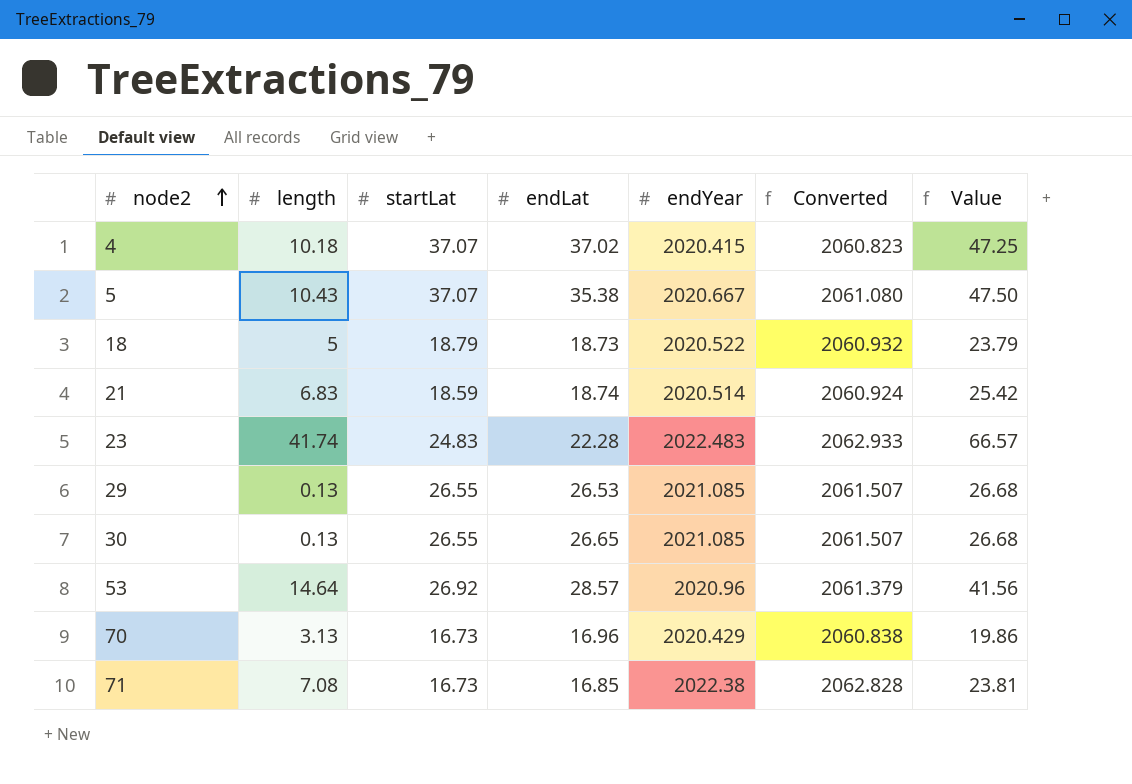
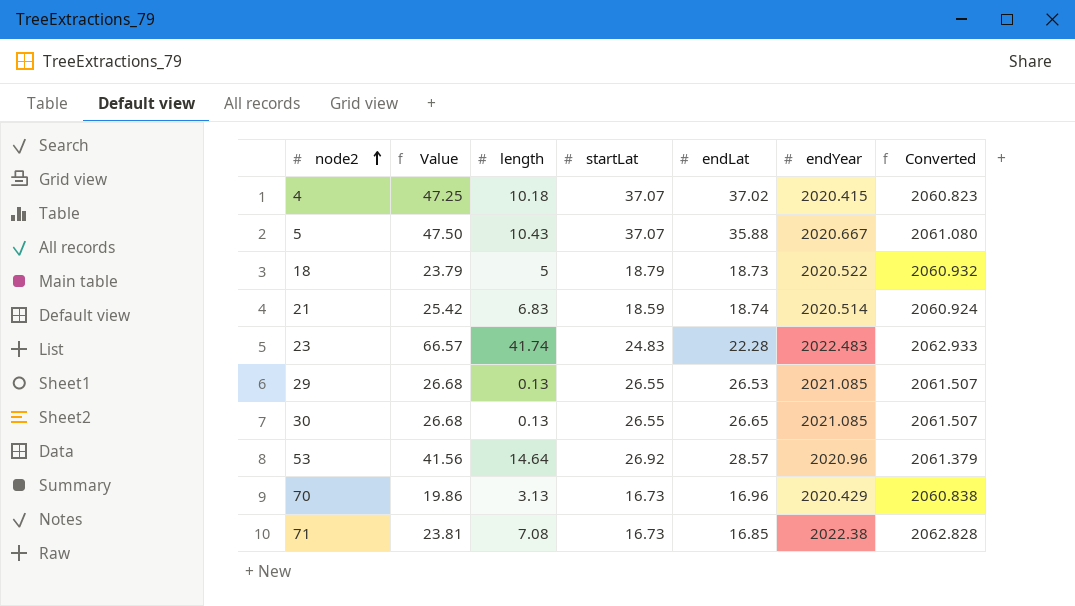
column Value | position: 7 -> 2
5 | endLat: 35.38 -> 35.88

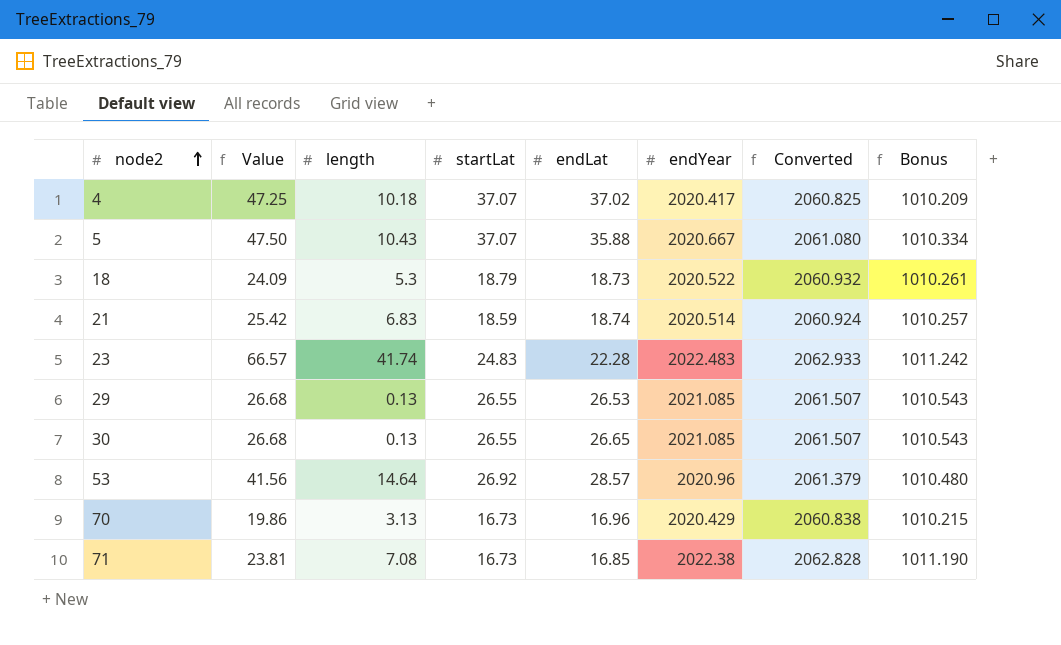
column Bonus | formula: none -> [endYear] * 0.5
4 | endYear: 2020.415 -> 2020.417
4 | Converted: 2060.823 -> 2060.825
18 | Value: 23.79 -> 24.09
18 | length: 5 -> 5.3

